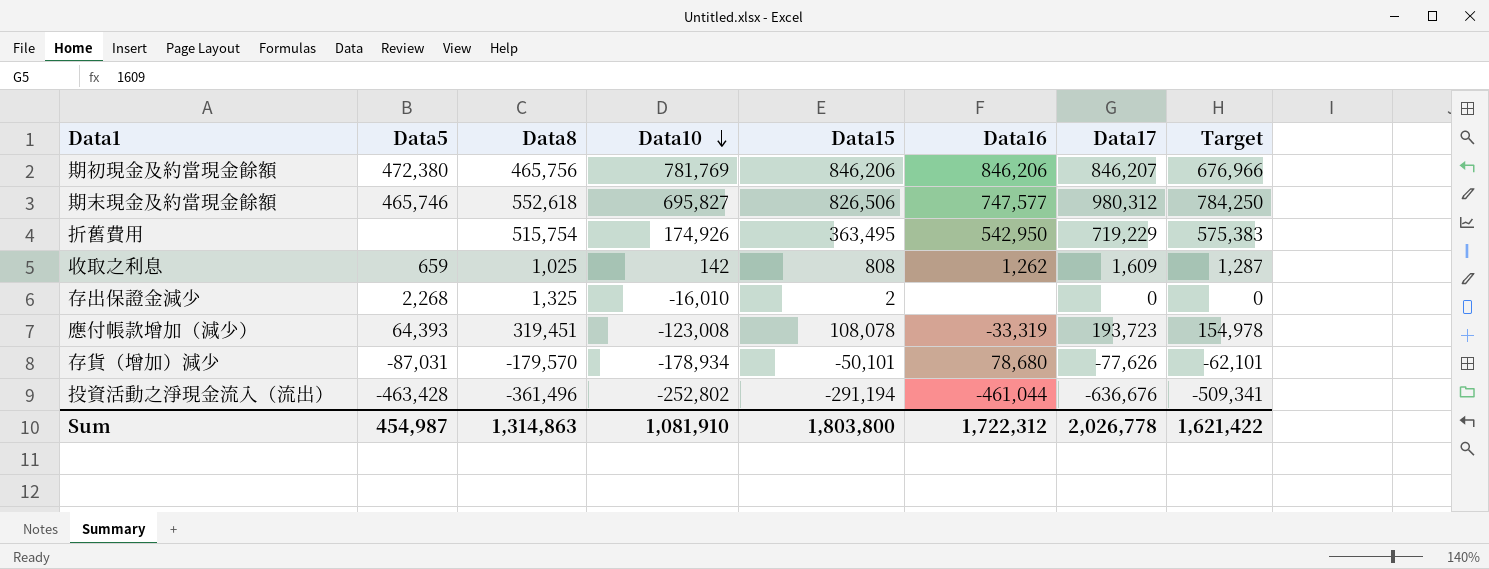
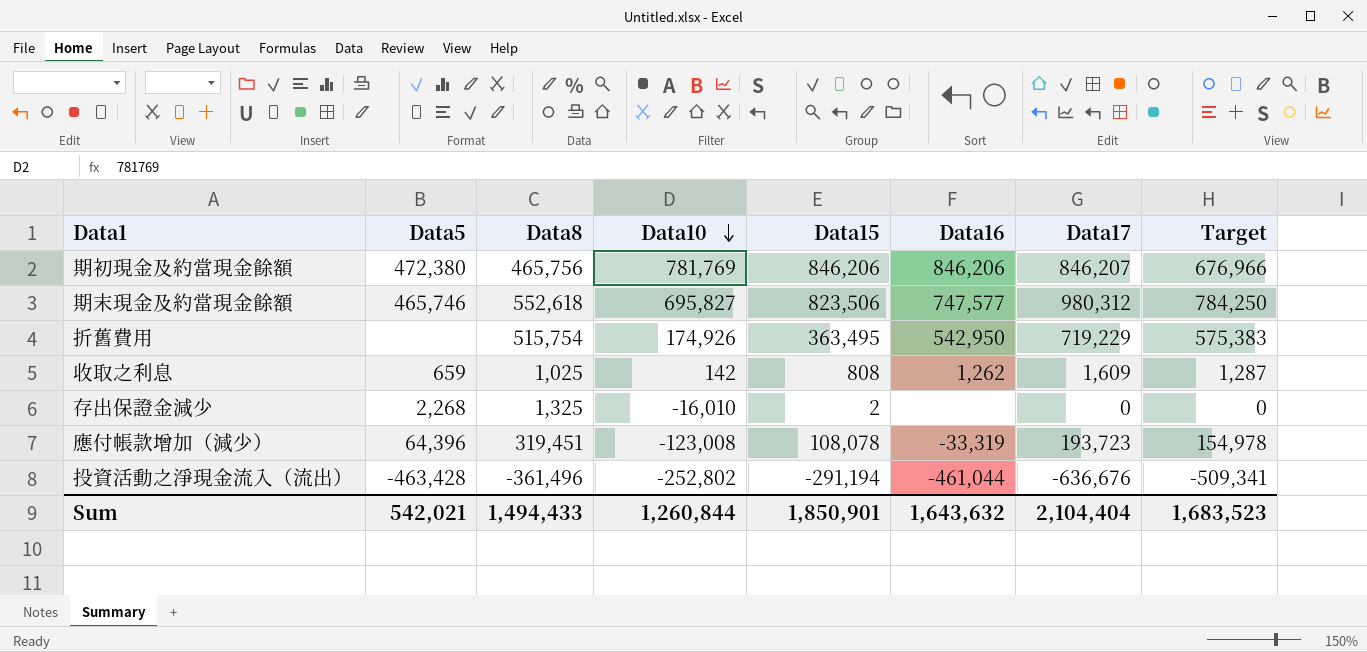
row 存貨（增加）減少: -87,031 | -179,570 | -178,934 | -50,101 | 78,680 | -77,626 | -62,101 -> none
期末現金及約當現金餘額 | Data15: 826,506 -> 823,506
應付帳款增加（減少） | Data5: 64,393 -> 64,396
Sum | Data5: 454,987 -> 542,021
Sum | Data8: 1,314,863 -> 1,494,433
Sum | Data10: 1,081,910 -> 1,260,844
Sum | Data15: 1,803,800 -> 1,850,901
Sum | Data16: 1,722,312 -> 1,643,632
Sum | Data17: 2,026,778 -> 2,104,404
Sum | Target: 1,621,422 -> 1,683,523

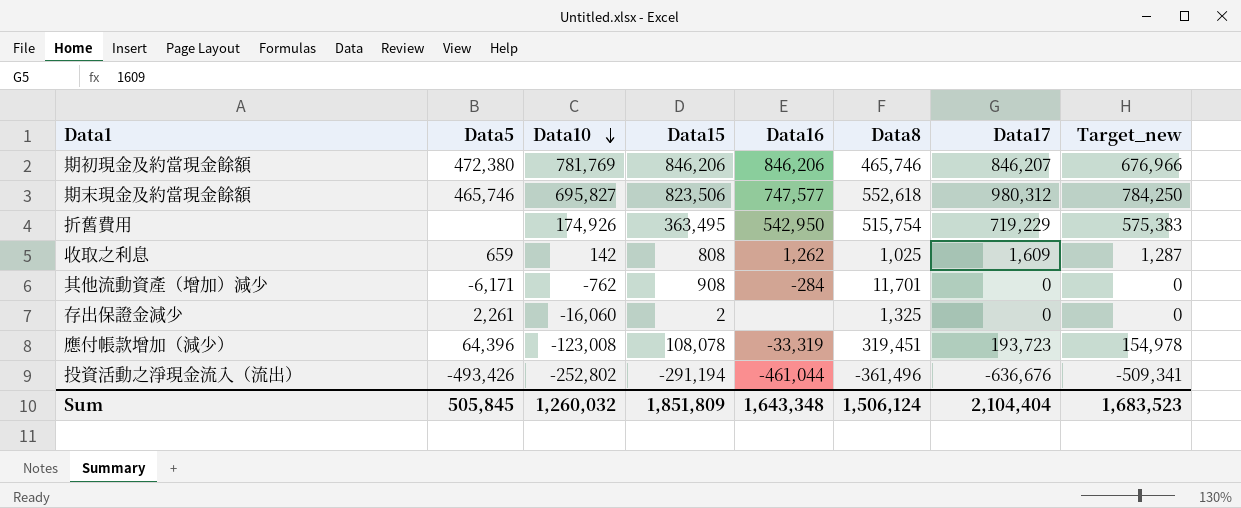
column Data8 | position: 3 -> 6
column name: Target -> Target_new
期初現金及約當現金餘額 | Data8: 465,756 -> 465,746
row 其他流動資產（增加）減少: none -> -6,171 | -762 | 908 | -284 | 11,701 | 0 | 0
存出保證金減少 | Data5: 2,268 -> 2,261
存出保證金減少 | Data10: -16,010 -> -16,060
投資活動之淨現金流入（流出） | Data5: -463,428 -> -493,426
Sum | Data5: 542,021 -> 505,845
Sum | Data10: 1,260,844 -> 1,260,032
Sum | Data15: 1,850,901 -> 1,851,809
Sum | Data16: 1,643,632 -> 1,643,348
Sum | Data8: 1,494,433 -> 1,506,124

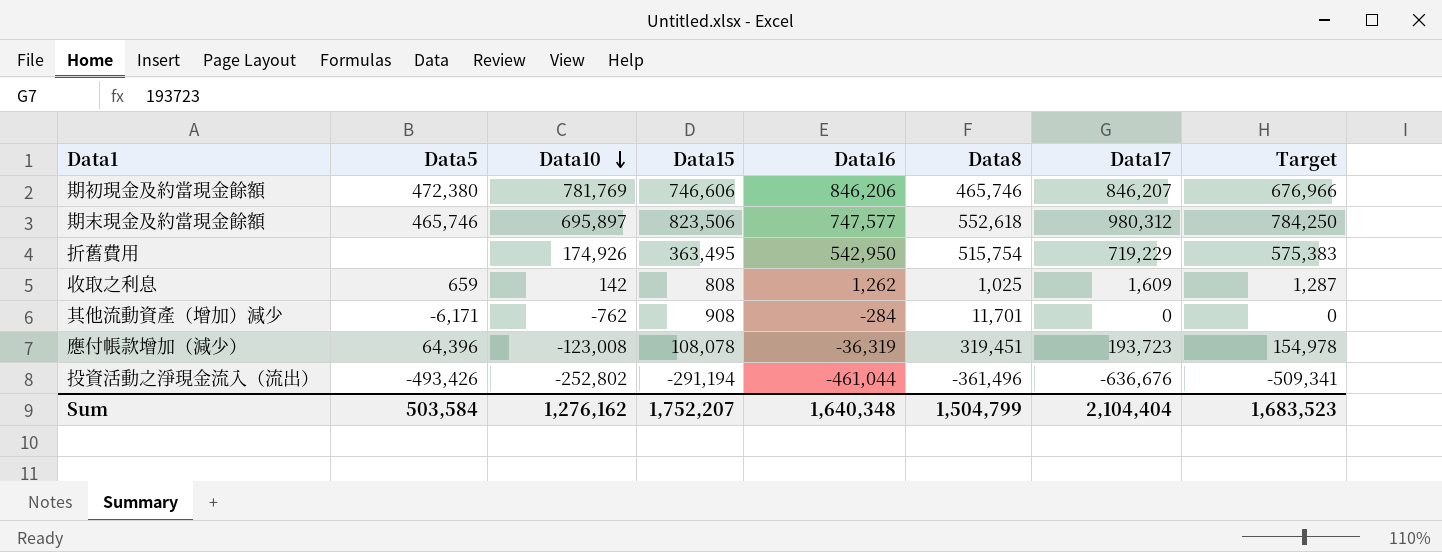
column name: Target_new -> Target
row 存出保證金減少: 2,261 | -16,060 | 2 | none | 1,325 | 0 | 0 -> none
期初現金及約當現金餘額 | Data15: 846,206 -> 746,606
期末現金及約當現金餘額 | Data10: 695,827 -> 695,897
應付帳款增加（減少） | Data16: -33,319 -> -36,319
Sum | Data5: 505,845 -> 503,584
Sum | Data10: 1,260,032 -> 1,276,162
Sum | Data15: 1,851,809 -> 1,752,207
Sum | Data16: 1,643,348 -> 1,640,348
Sum | Data8: 1,506,124 -> 1,504,799

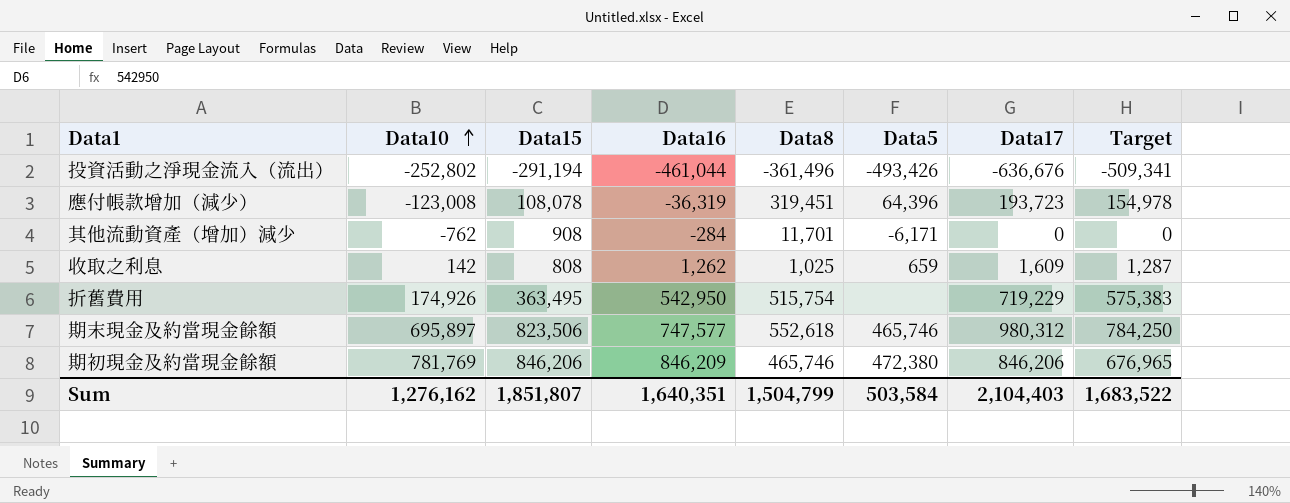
row order: Data10 descending -> Data10 ascending
column Data5 | position: 2 -> 6
期初現金及約當現金餘額 | Data15: 746,606 -> 846,206
期初現金及約當現金餘額 | Data16: 846,206 -> 846,209
期初現金及約當現金餘額 | Data17: 846,207 -> 846,206
期初現金及約當現金餘額 | Target: 676,966 -> 676,965
Sum | Data15: 1,752,207 -> 1,851,807
Sum | Data16: 1,640,348 -> 1,640,351
Sum | Data17: 2,104,404 -> 2,104,403
Sum | Target: 1,683,523 -> 1,683,522

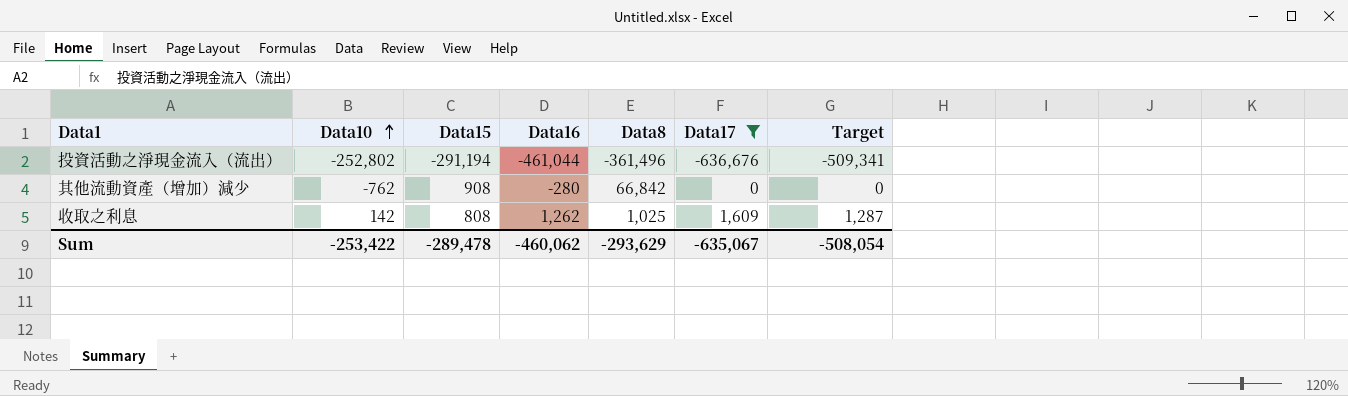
filter: none -> Data17 <= 1,609
column Data5 | position: 6 -> none
其他流動資產（增加）減少 | Data16: -284 -> -280
其他流動資產（增加）減少 | Data8: 11,701 -> 66,842
Sum | Data10: 1,276,162 -> -253,422
Sum | Data15: 1,851,807 -> -289,478
Sum | Data16: 1,640,351 -> -460,062
Sum | Data8: 1,504,799 -> -293,629
Sum | Data17: 2,104,403 -> -635,067
Sum | Target: 1,683,522 -> -508,054

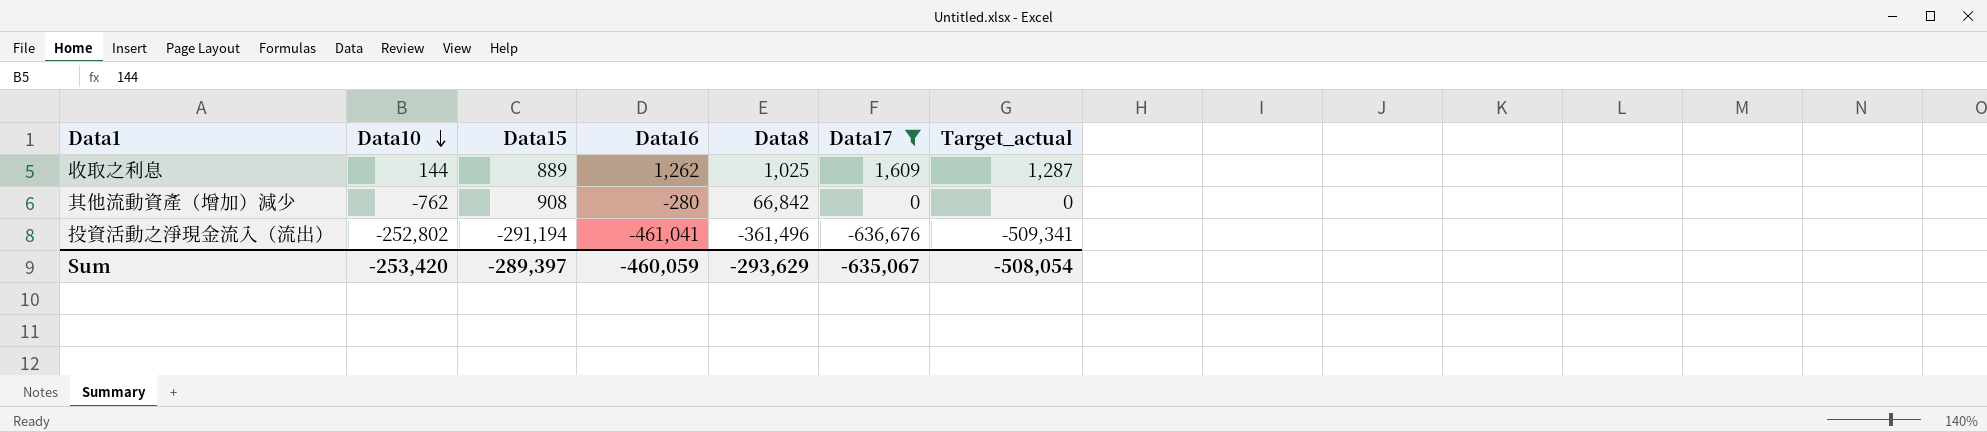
row order: Data10 ascending -> Data10 descending
column name: Target -> Target_actual
收取之利息 | Data10: 142 -> 144
收取之利息 | Data15: 808 -> 889
投資活動之淨現金流入（流出） | Data16: -461,044 -> -461,041
Sum | Data10: -253,422 -> -253,420
Sum | Data15: -289,478 -> -289,397
Sum | Data16: -460,062 -> -460,059

